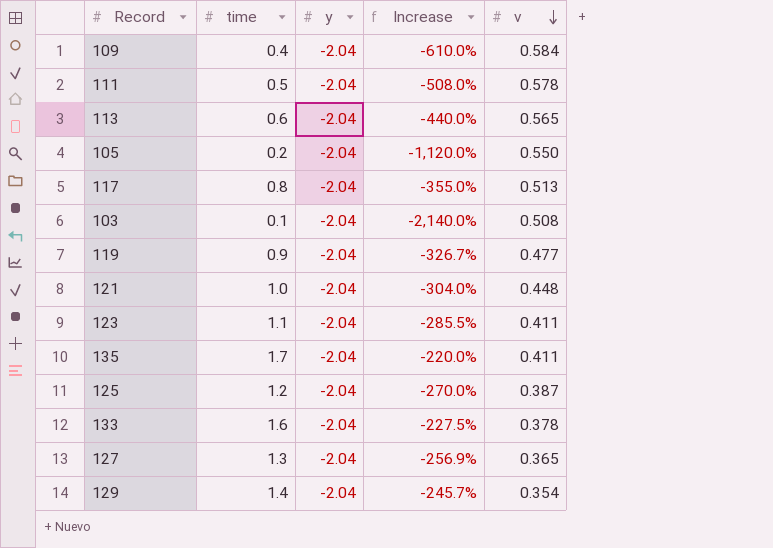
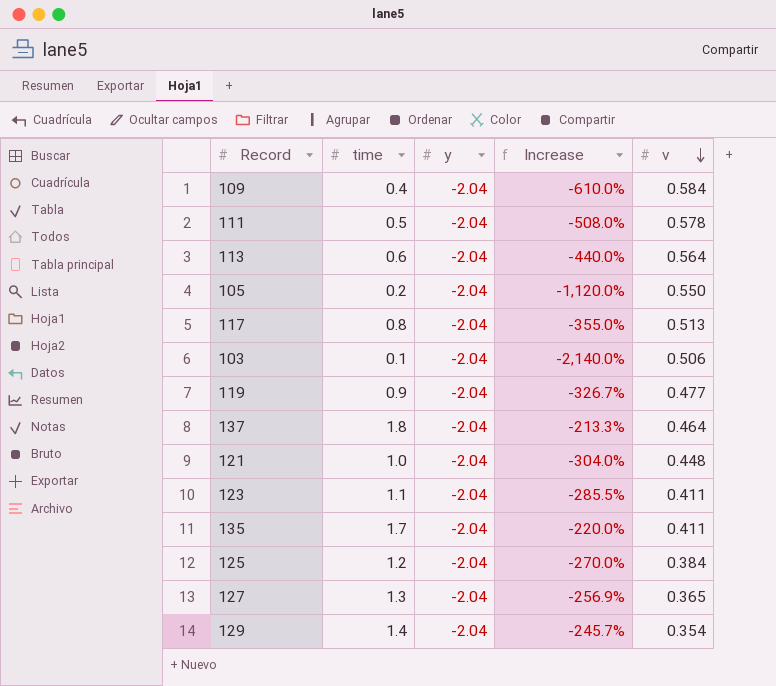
row 133: 1.6 | -2.04 | -227.5% | 0.378 -> none
113 | v: 0.565 -> 0.564
103 | v: 0.508 -> 0.506
row 137: none -> 1.8 | -2.04 | -213.3% | 0.464
125 | v: 0.387 -> 0.384

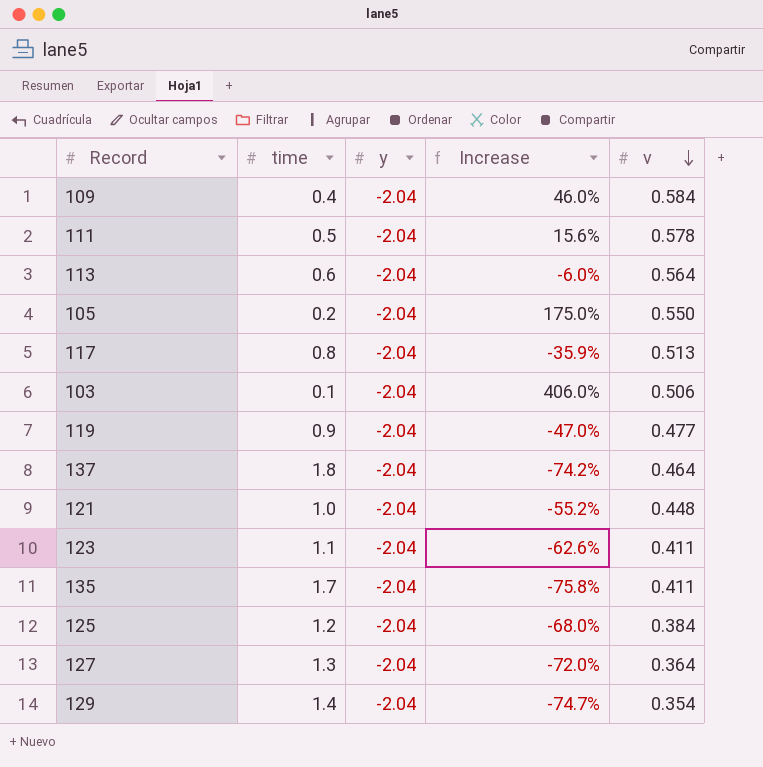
column Increase | formula: ([y] - [time]) / [time] -> ([v] - [time]) / [time]
127 | v: 0.365 -> 0.364

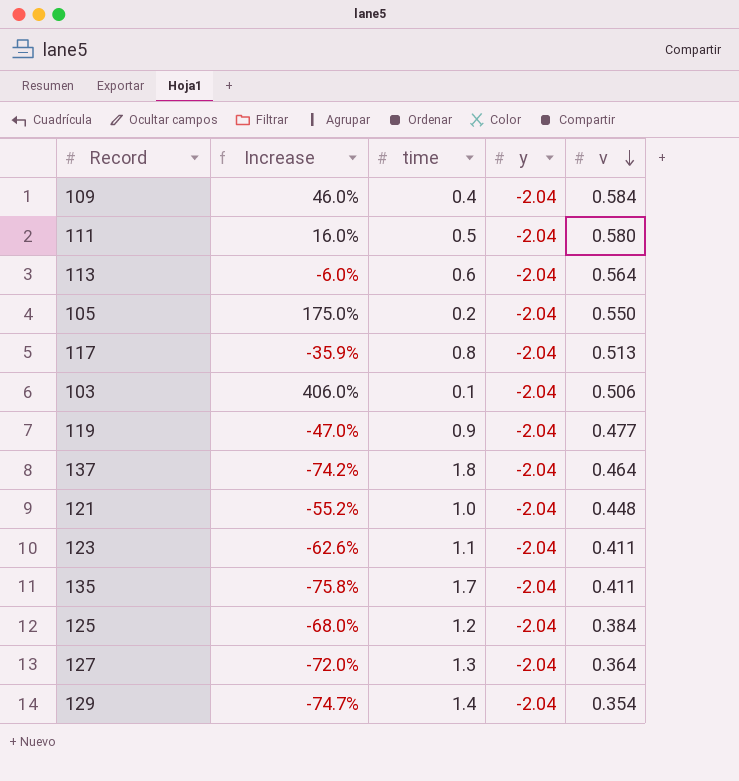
column Increase | position: 4 -> 2
111 | Increase: 15.6% -> 16.0%
111 | v: 0.578 -> 0.580

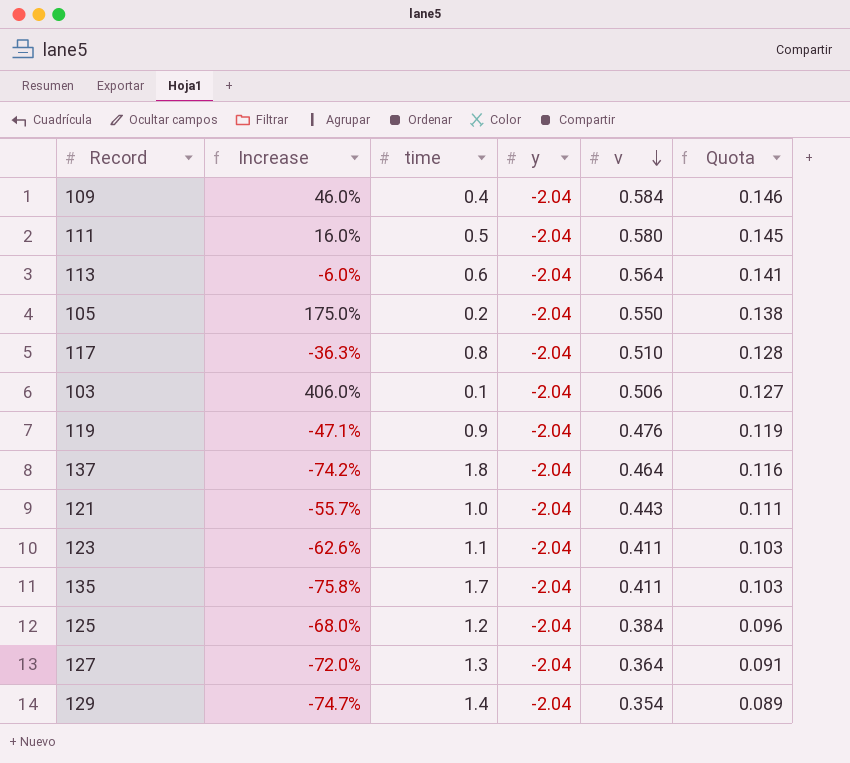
column Quota | formula: none -> [v] * 0.25
117 | Increase: -35.9% -> -36.3%
117 | v: 0.513 -> 0.510
119 | Increase: -47.0% -> -47.1%
119 | v: 0.477 -> 0.476
121 | Increase: -55.2% -> -55.7%
121 | v: 0.448 -> 0.443

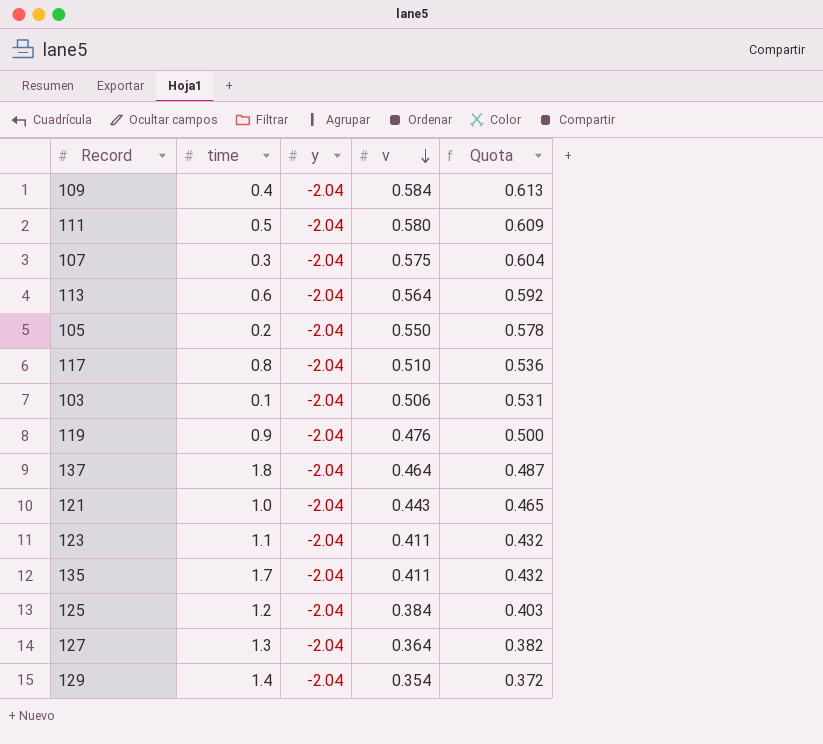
column Increase | formula: ([v] - [time]) / [time] -> none
column Quota | formula: [v] * 0.25 -> [v] * 1.05
row 107: none -> 0.3 | -2.04 | 0.575 | 0.604

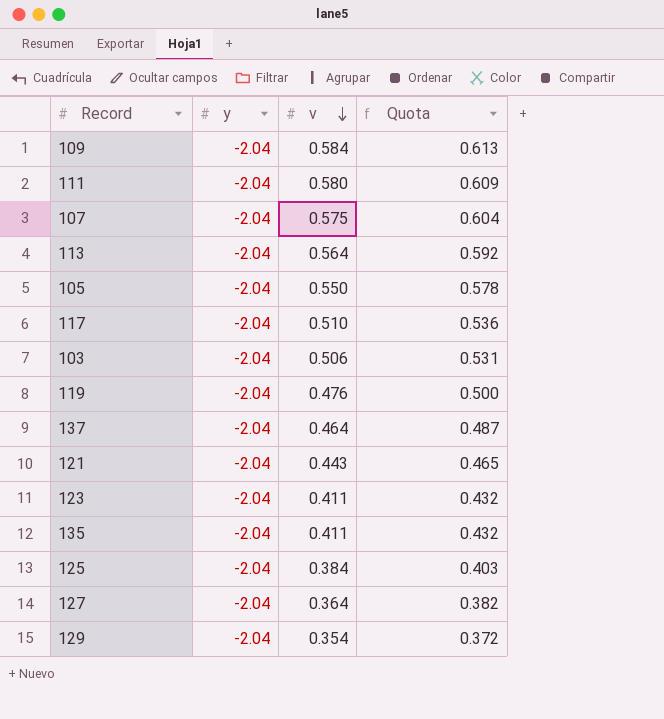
column time | position: 2 -> none

